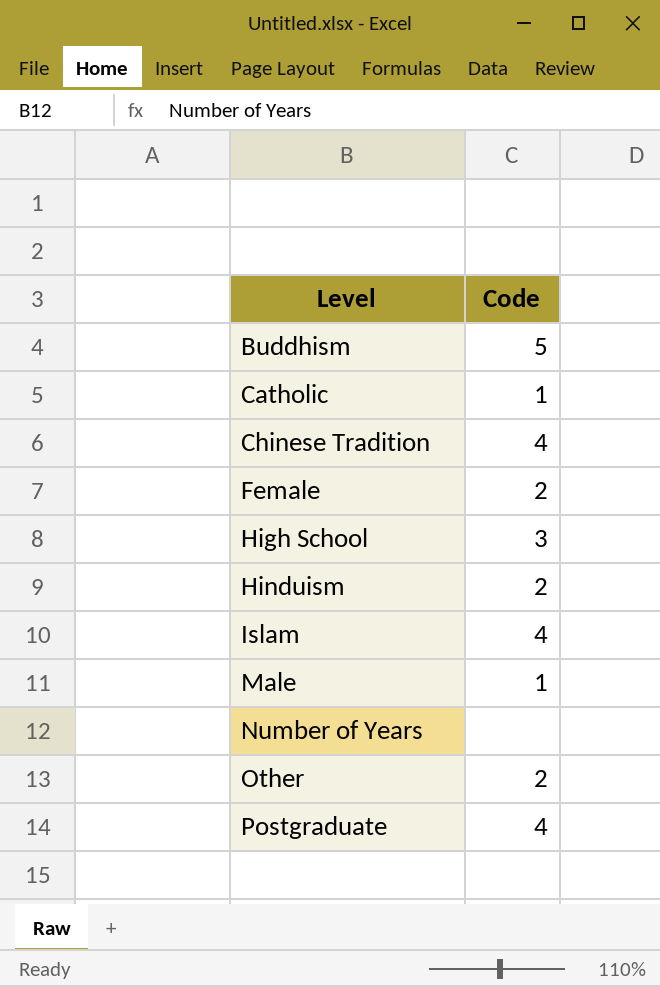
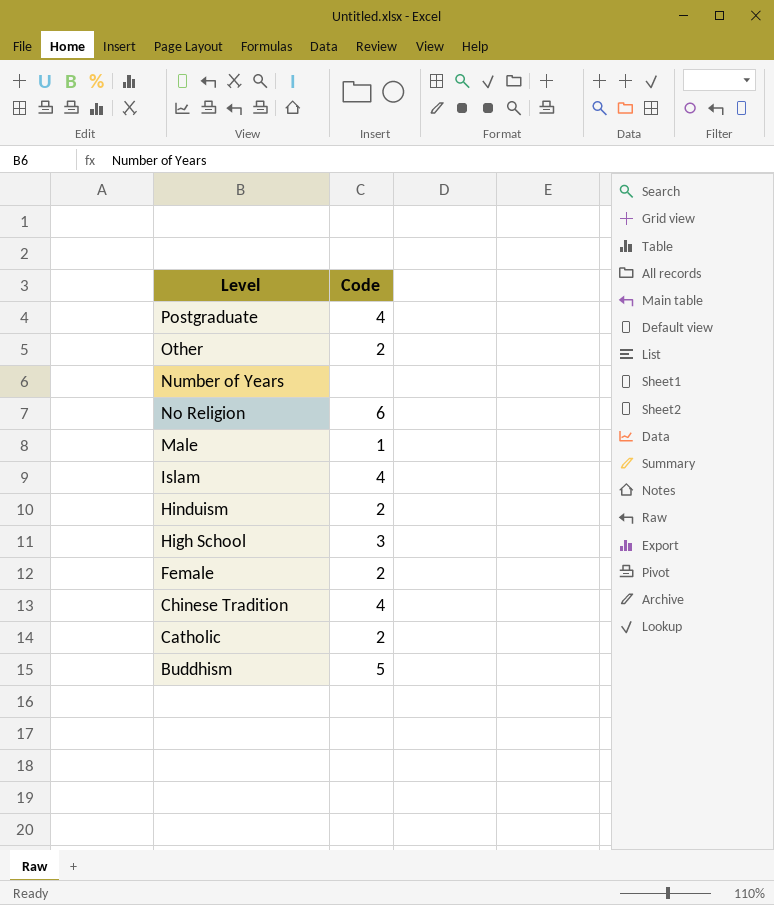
row order: Level ascending -> Level descending
row No Religion: none -> 6
Catholic | Code: 1 -> 2

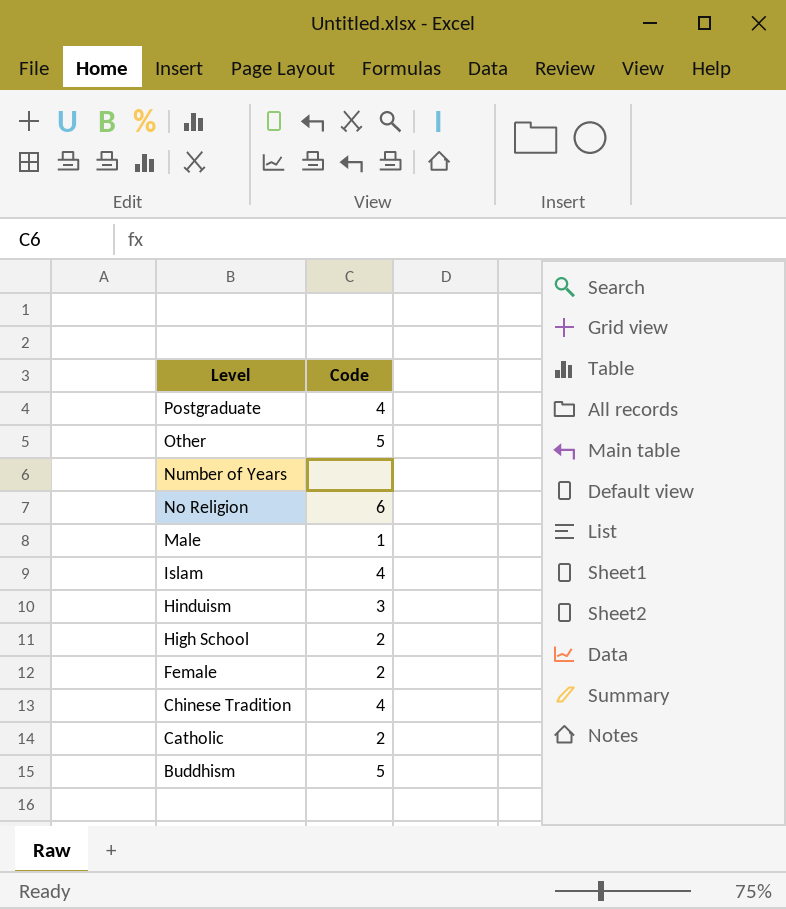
Other | Code: 2 -> 5
Hinduism | Code: 2 -> 3
High School | Code: 3 -> 2

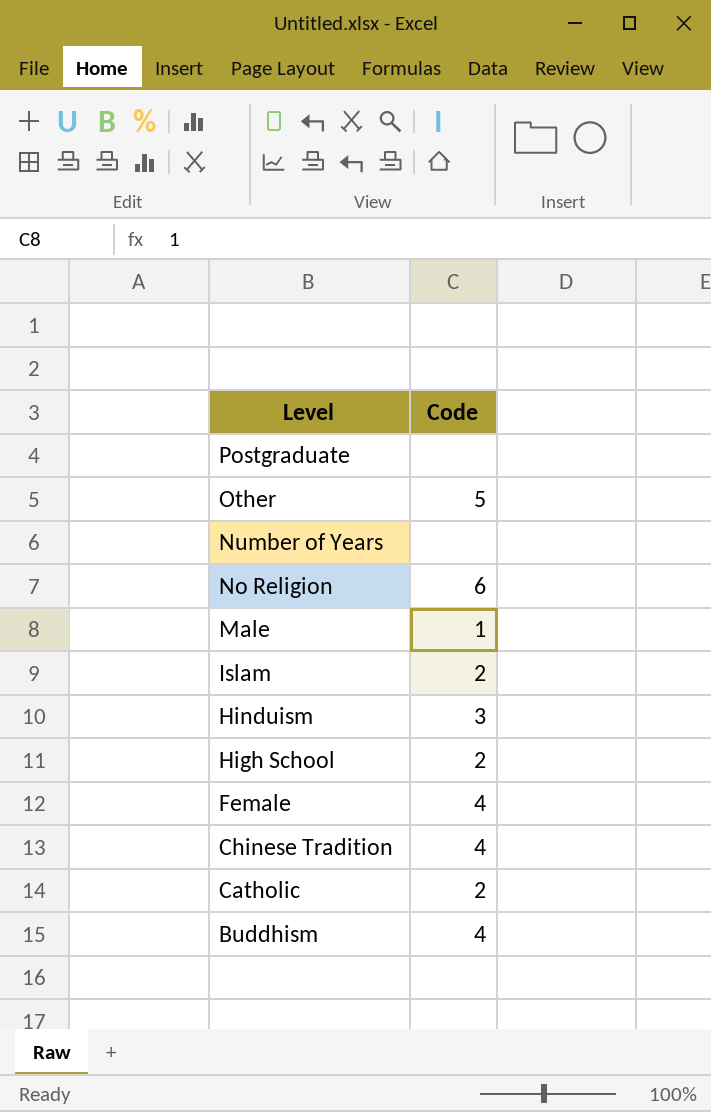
Postgraduate | Code: 4 -> none
Islam | Code: 4 -> 2
Female | Code: 2 -> 4
Buddhism | Code: 5 -> 4

